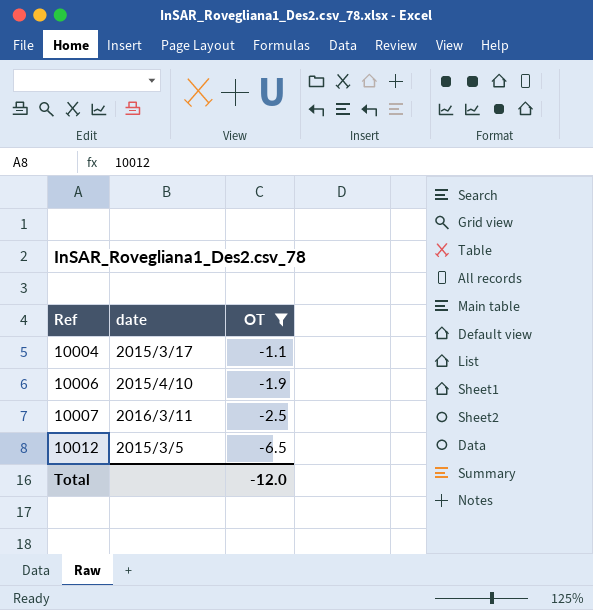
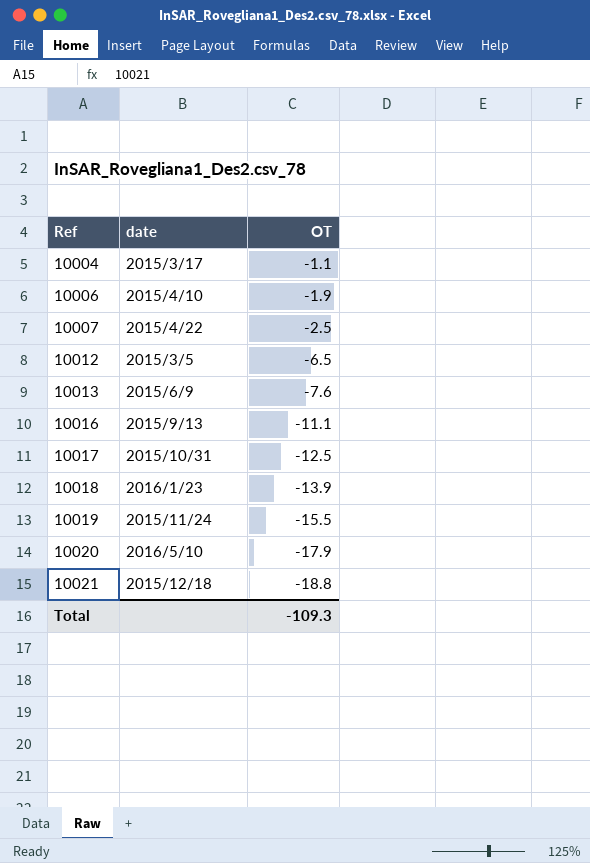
filter: OT >= -6.5 -> none
10007 | date: 2016/3/11 -> 2015/4/22
Total | OT: -12.0 -> -109.3

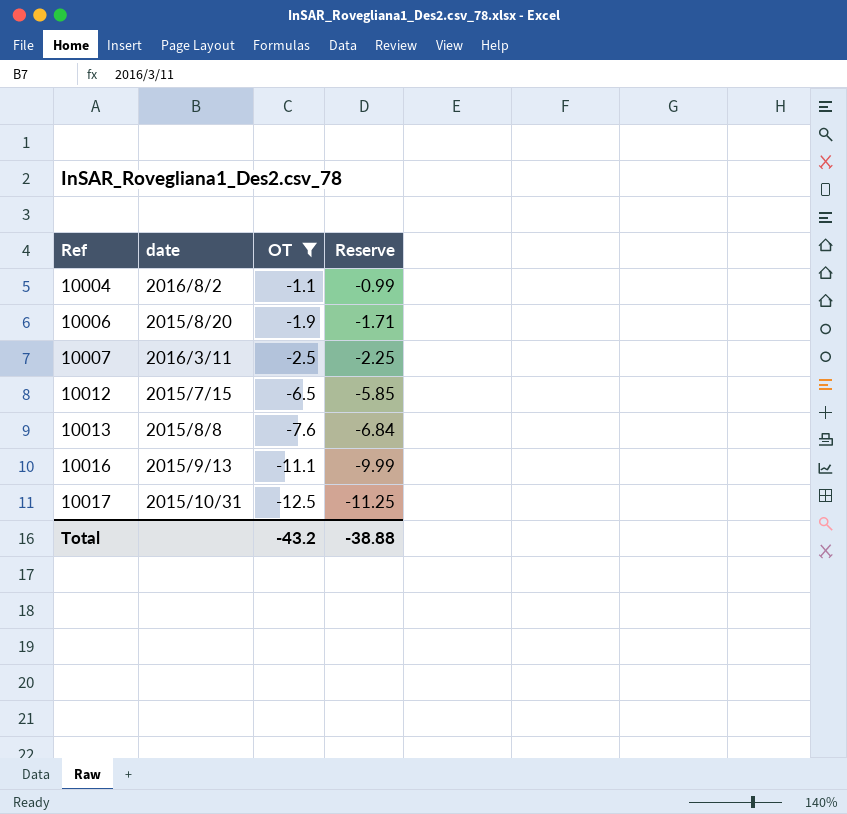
filter: none -> OT >= -12.5
column Reserve | formula: none -> [OT] * 0.9
10004 | date: 2015/3/17 -> 2016/8/2
10006 | date: 2015/4/10 -> 2015/8/20
10007 | date: 2015/4/22 -> 2016/3/11
10012 | date: 2015/3/5 -> 2015/7/15
10013 | date: 2015/6/9 -> 2015/8/8
Total | OT: -109.3 -> -43.2

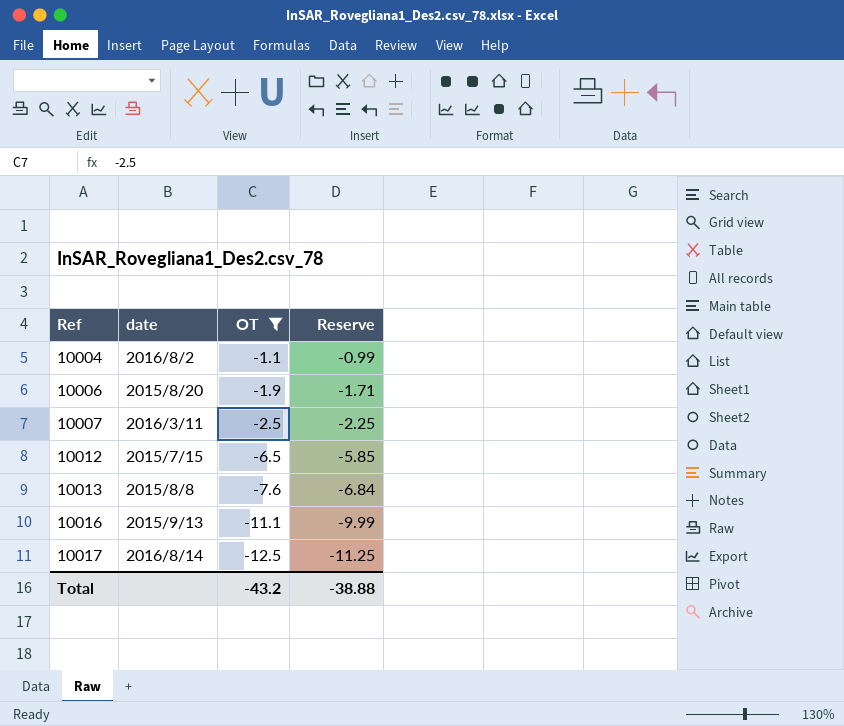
10017 | date: 2015/10/31 -> 2016/8/14

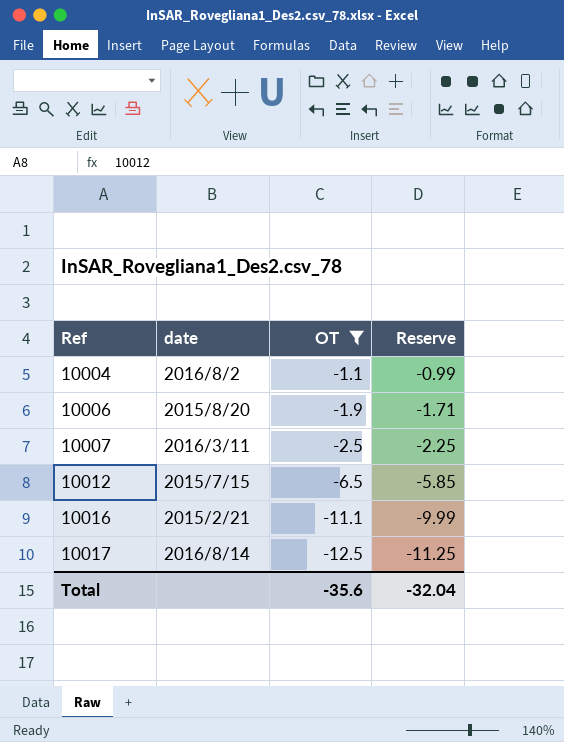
row 10013: 2015/8/8 | -7.6 | -6.84 -> none
10016 | date: 2015/9/13 -> 2015/2/21
Total | OT: -43.2 -> -35.6
Total | Reserve: -38.88 -> -32.04

